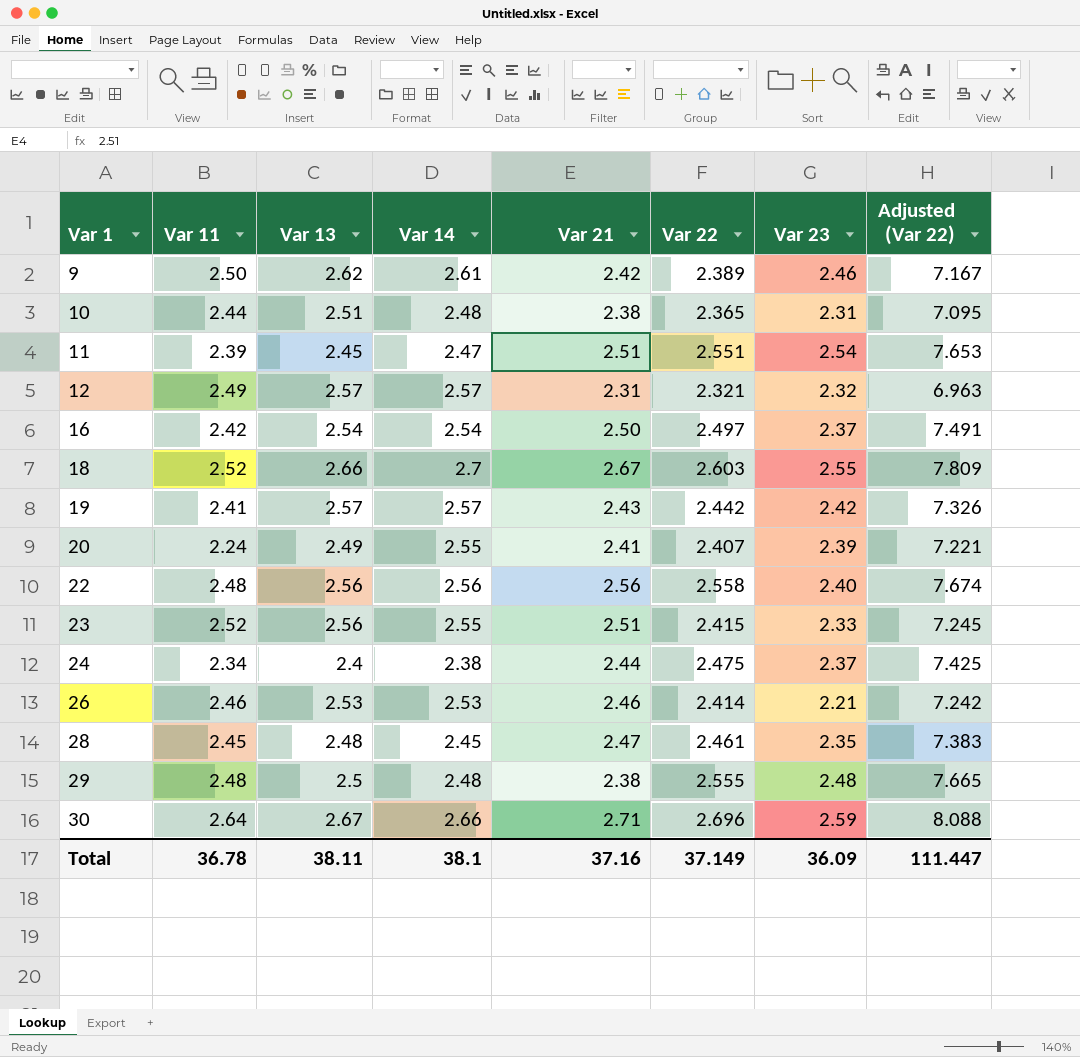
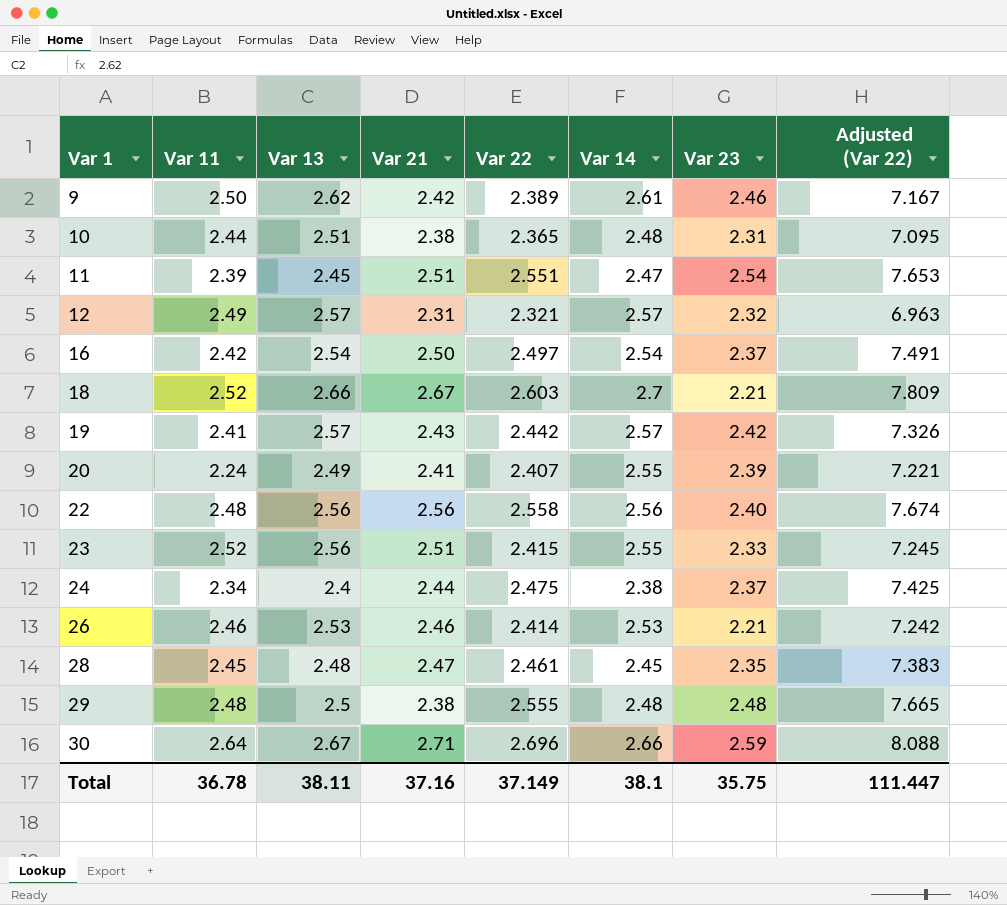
column Var 14 | position: 4 -> 6
18 | Var 23: 2.55 -> 2.21
Total | Var 23: 36.09 -> 35.75

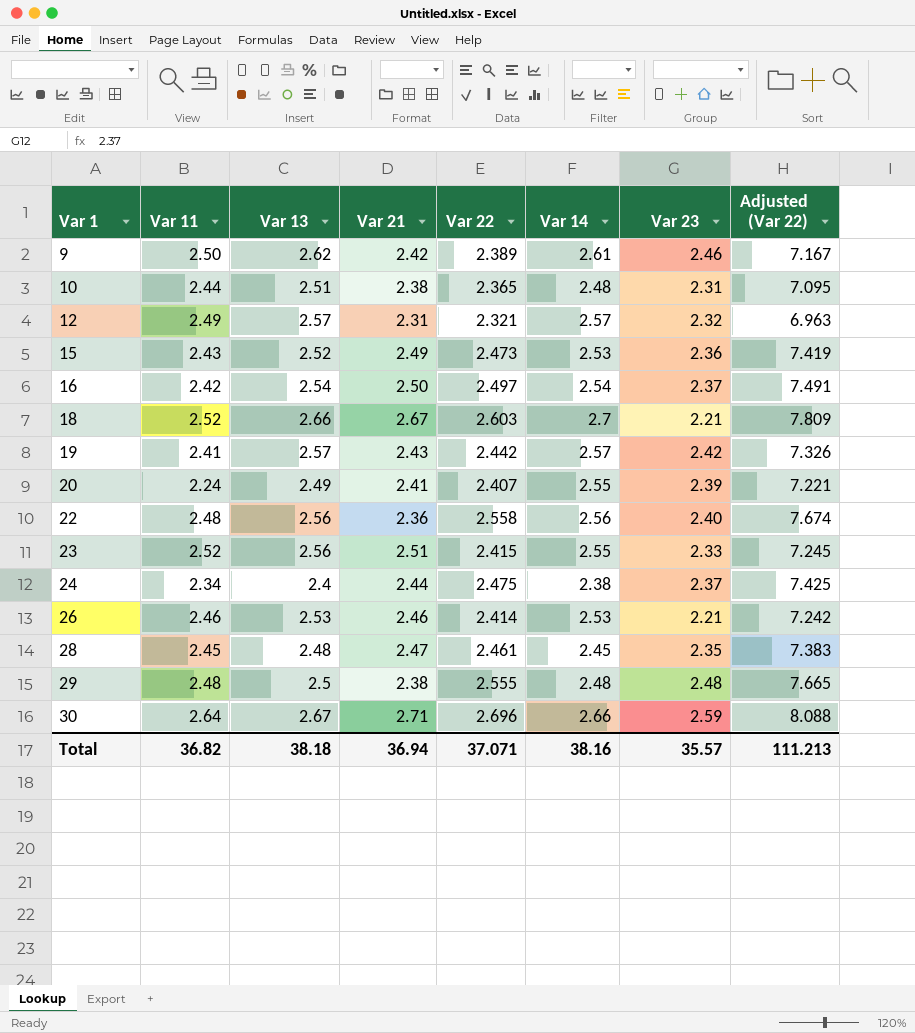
row 11: 2.39 | 2.45 | 2.51 | 2.551 | 2.47 | 2.54 | 7.653 -> none
row 15: none -> 2.43 | 2.52 | 2.49 | 2.473 | 2.53 | 2.36 | 7.419
22 | Var 21: 2.56 -> 2.36
Total | Var 11: 36.78 -> 36.82
Total | Var 13: 38.11 -> 38.18
Total | Var 21: 37.16 -> 36.94
Total | Var 22: 37.149 -> 37.071
Total | Var 14: 38.1 -> 38.16
Total | Var 23: 35.75 -> 35.57
Total | Adjusted (Var 22): 111.447 -> 111.213

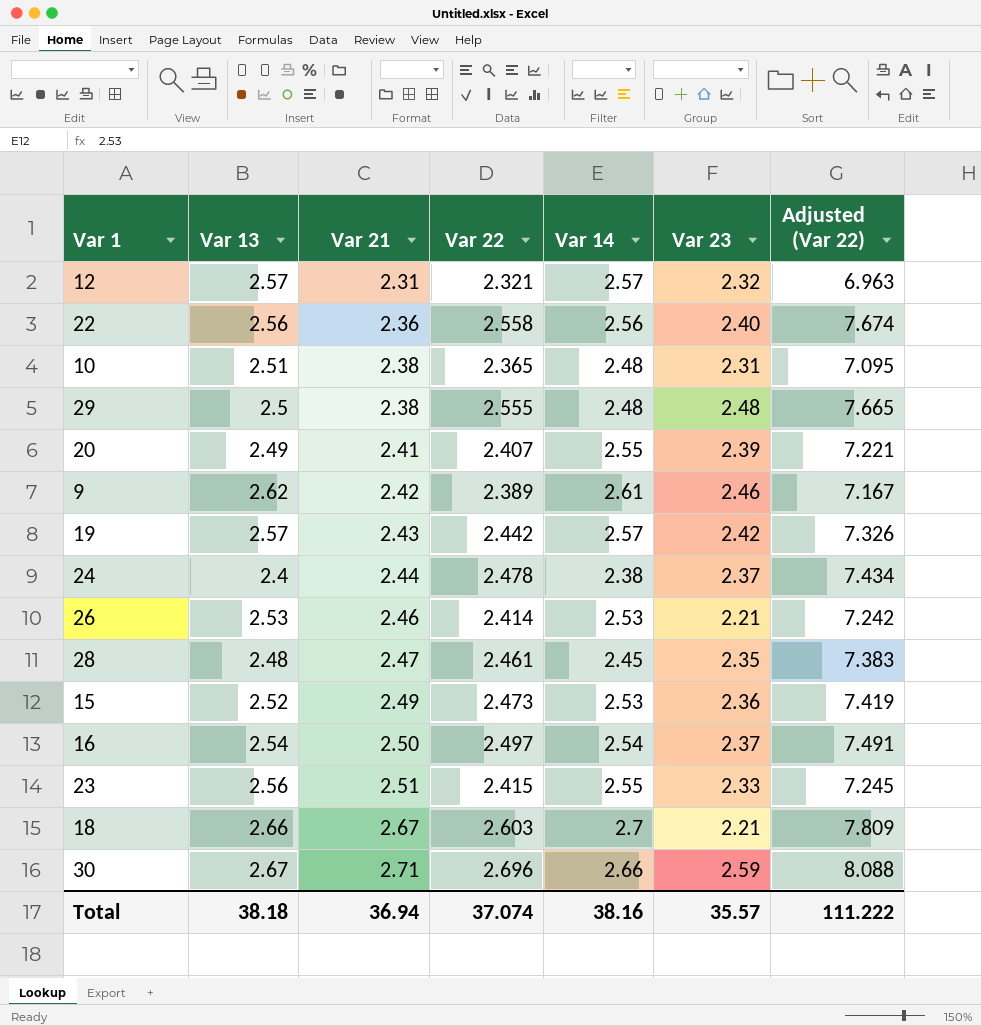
row order: Var 1 ascending -> Var 21 ascending
column Var 11 | position: 2 -> none
24 | Var 22: 2.475 -> 2.478
24 | Adjusted (Var 22): 7.425 -> 7.434
Total | Var 22: 37.071 -> 37.074
Total | Adjusted (Var 22): 111.213 -> 111.222

